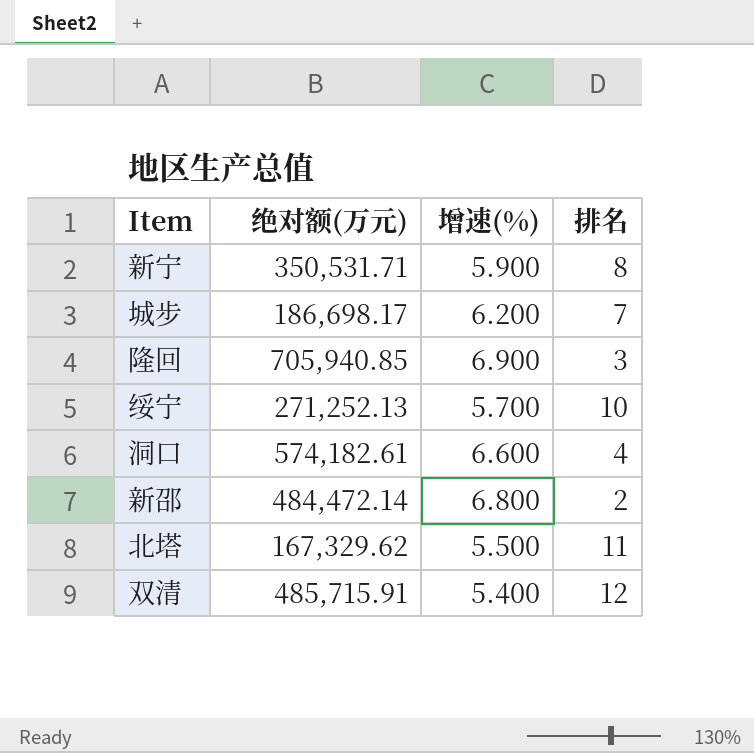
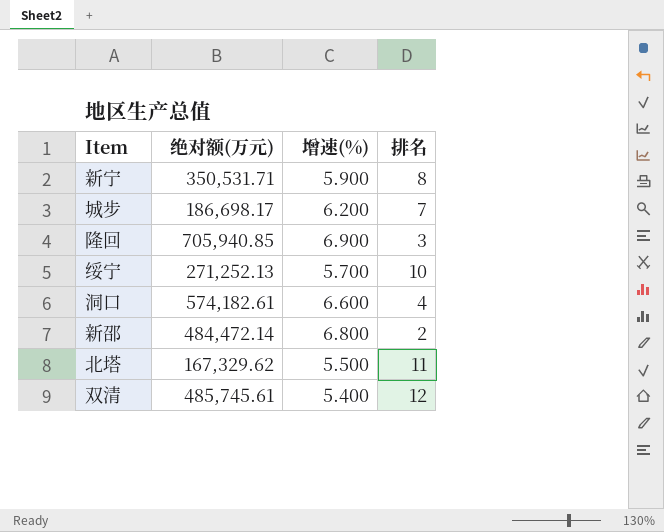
双清 | 绝对额(万元): 485,715.91 -> 485,745.61

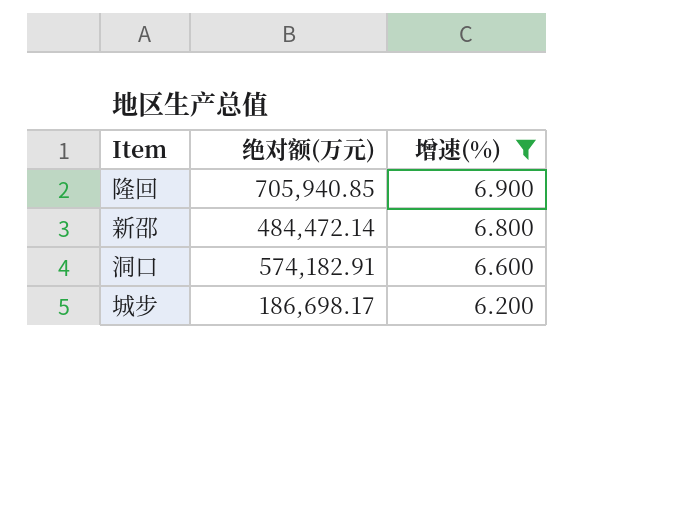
filter: none -> 增速(%) >= 6.200
row order: none -> 增速(%) descending
column 排名 | position: 4 -> none
洞口 | 绝对额(万元): 574,182.61 -> 574,182.91

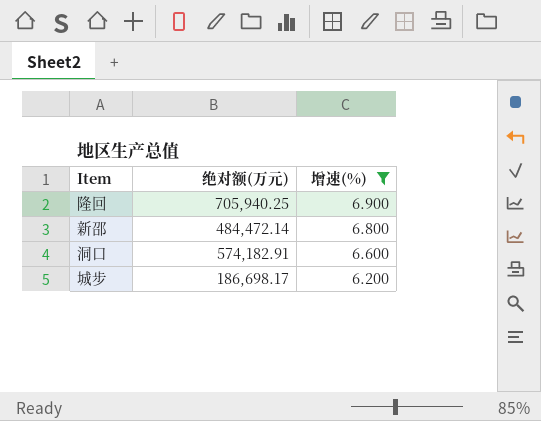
隆回 | 绝对额(万元): 705,940.85 -> 705,940.25

